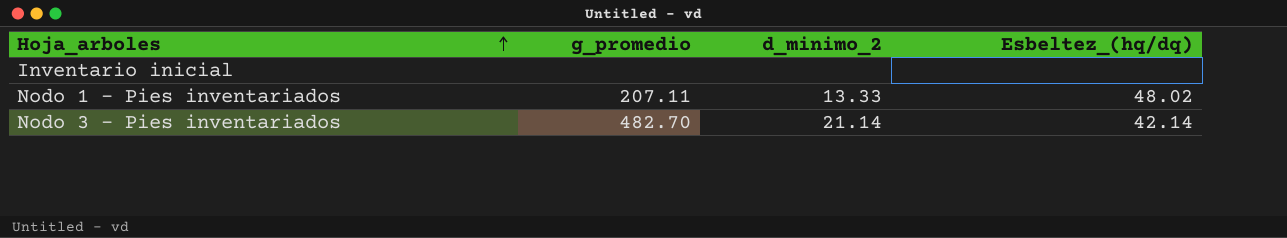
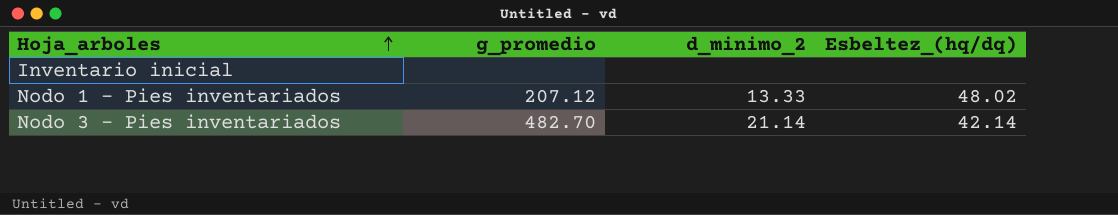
Nodo 1 - Pies inventariados | g_promedio: 207.11 -> 207.12

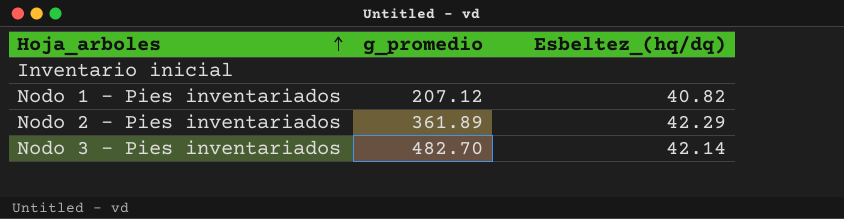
column d_minimo_2 | position: 3 -> none
Nodo 1 - Pies inventariados | Esbeltez_(hq/dq): 48.02 -> 40.82
row Nodo 2 - Pies inventariados: none -> 361.89 | 42.29

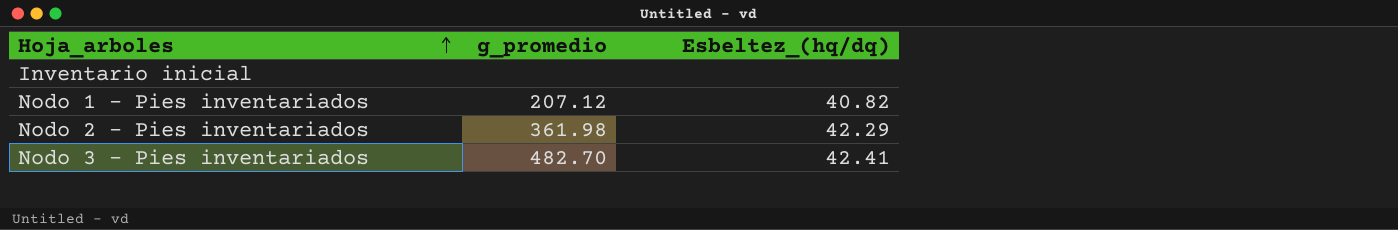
Nodo 2 - Pies inventariados | g_promedio: 361.89 -> 361.98
Nodo 3 - Pies inventariados | Esbeltez_(hq/dq): 42.14 -> 42.41

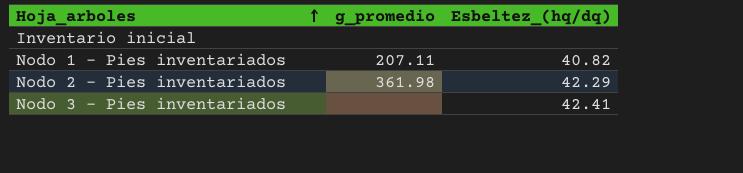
Nodo 1 - Pies inventariados | g_promedio: 207.12 -> 207.11
Nodo 3 - Pies inventariados | g_promedio: 482.70 -> none

